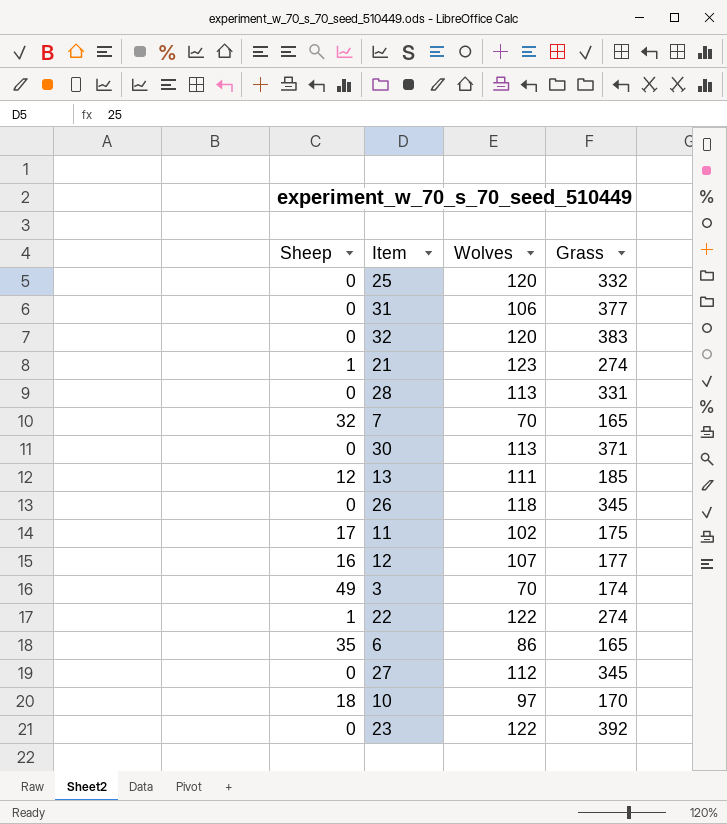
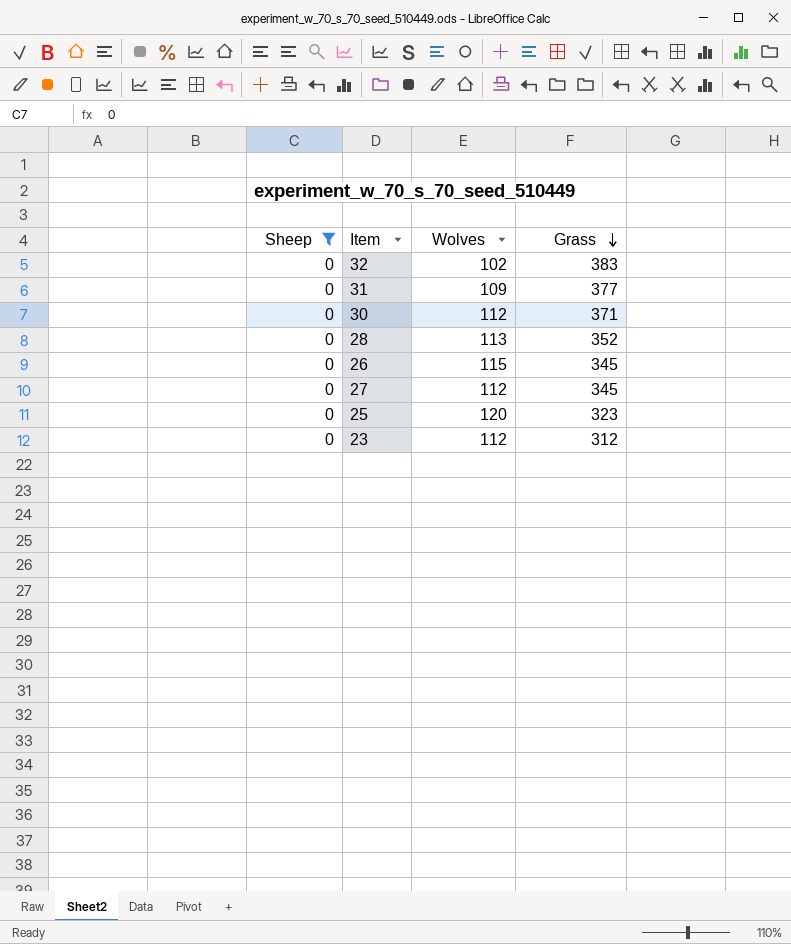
filter: none -> Sheep = 0
row order: none -> Grass descending
32 | Wolves: 120 -> 102
31 | Wolves: 106 -> 109
30 | Wolves: 113 -> 112
28 | Grass: 331 -> 352
26 | Wolves: 118 -> 115
25 | Grass: 332 -> 323
23 | Wolves: 122 -> 112
23 | Grass: 392 -> 312

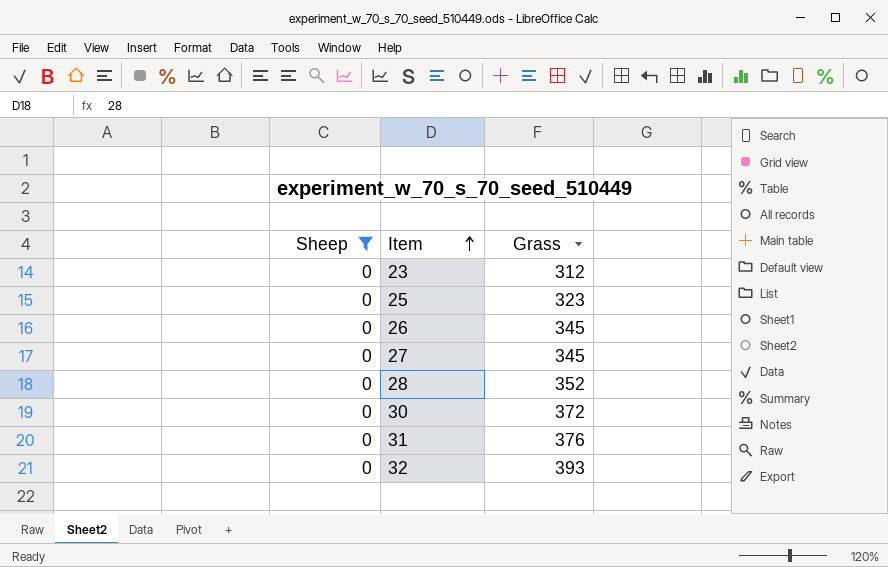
row order: Grass descending -> Item ascending
column Wolves | position: 3 -> none
30 | Grass: 371 -> 372
31 | Grass: 377 -> 376
32 | Grass: 383 -> 393

